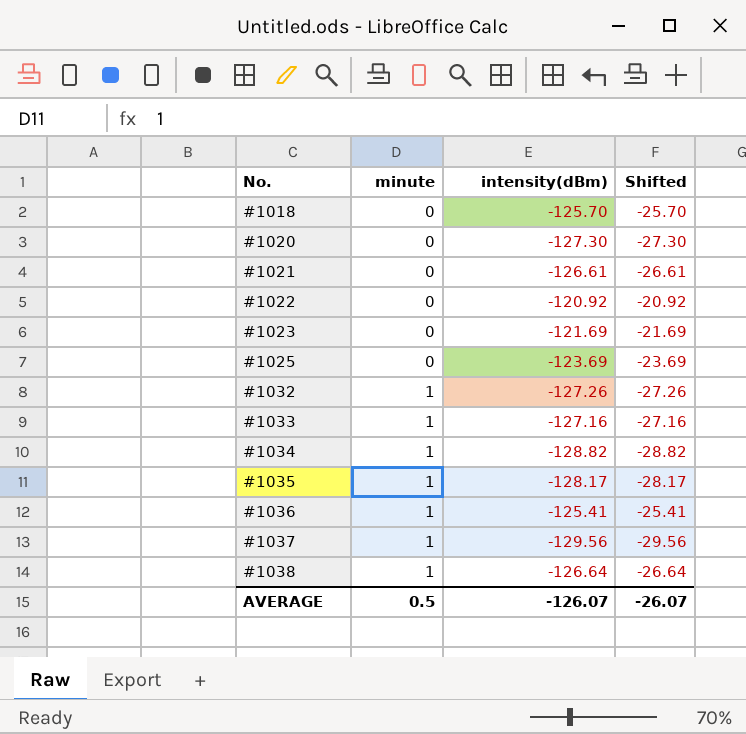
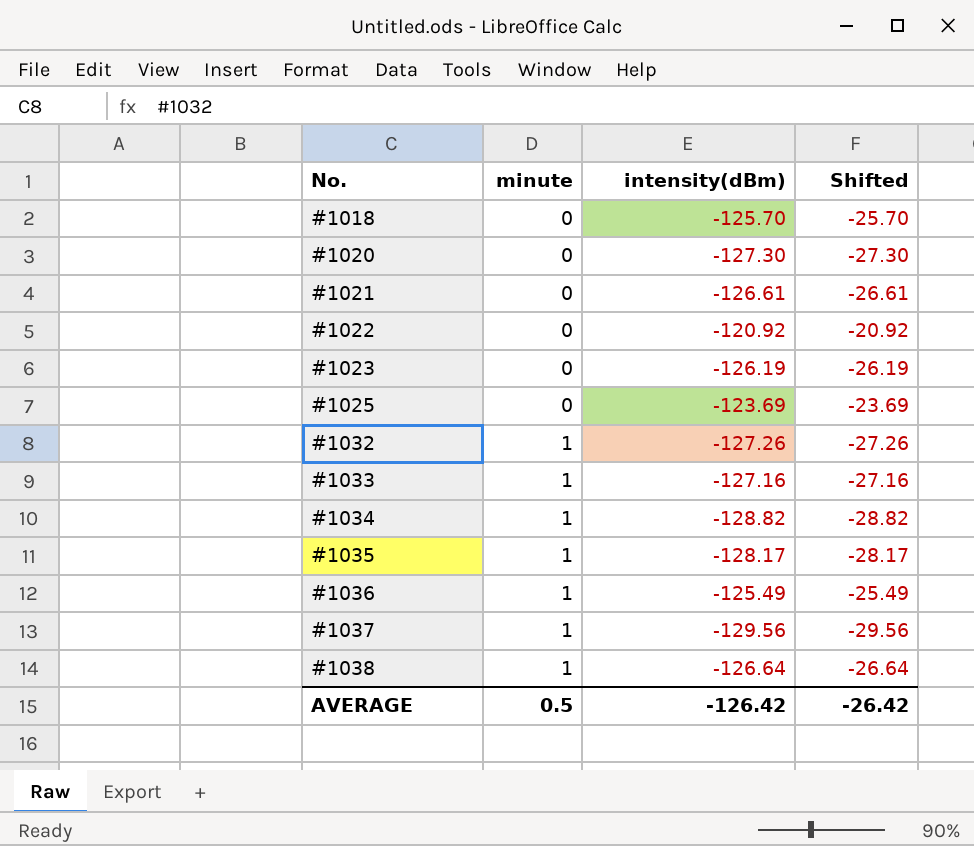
#1023 | intensity(dBm): -121.69 -> -126.19
#1023 | Shifted: -21.69 -> -26.19
#1036 | intensity(dBm): -125.41 -> -125.49
#1036 | Shifted: -25.41 -> -25.49
AVERAGE | intensity(dBm): -126.07 -> -126.42
AVERAGE | Shifted: -26.07 -> -26.42

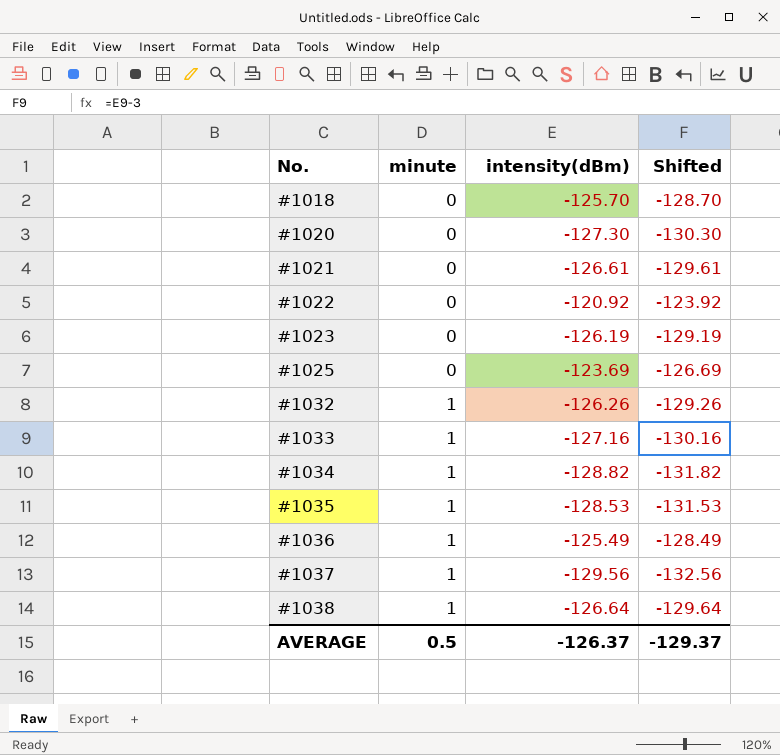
column Shifted | formula: [intensity(dBm)] + 100 -> [intensity(dBm)] - 3
#1032 | intensity(dBm): -127.26 -> -126.26
#1035 | intensity(dBm): -128.17 -> -128.53
AVERAGE | intensity(dBm): -126.42 -> -126.37
AVERAGE | Shifted: -26.42 -> -129.37

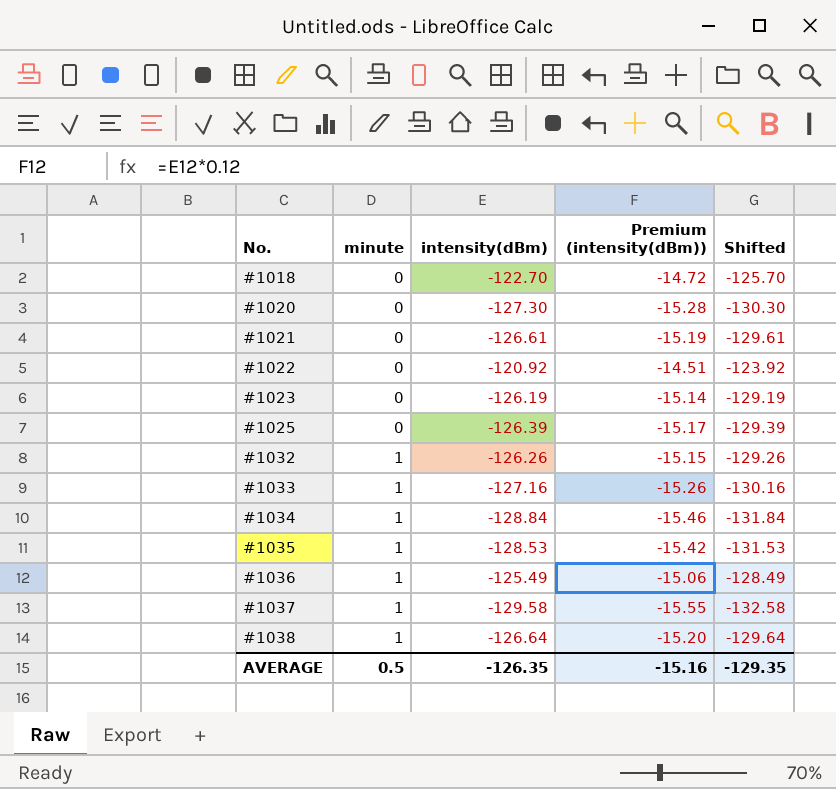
column Premium (intensity(dBm)) | formula: none -> [intensity(dBm)] * 0.12
#1018 | intensity(dBm): -125.70 -> -122.70
#1018 | Shifted: -128.70 -> -125.70
#1025 | intensity(dBm): -123.69 -> -126.39
#1025 | Shifted: -126.69 -> -129.39
#1034 | intensity(dBm): -128.82 -> -128.84
#1034 | Shifted: -131.82 -> -131.84
#1037 | intensity(dBm): -129.56 -> -129.58
#1037 | Shifted: -132.56 -> -132.58
AVERAGE | intensity(dBm): -126.37 -> -126.35
AVERAGE | Shifted: -129.37 -> -129.35

